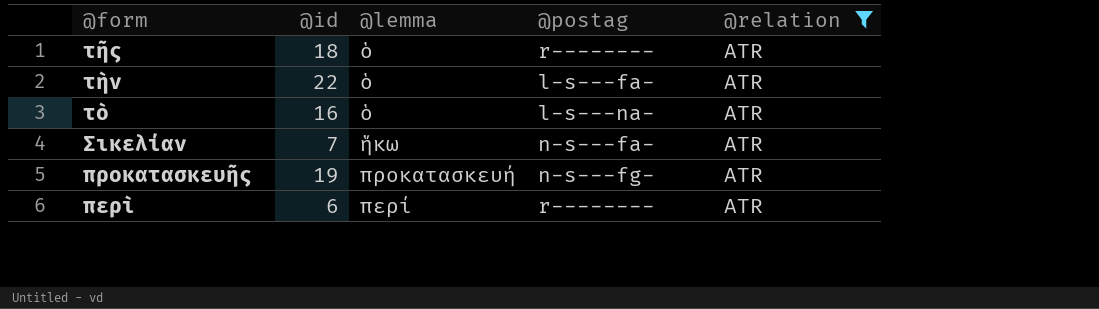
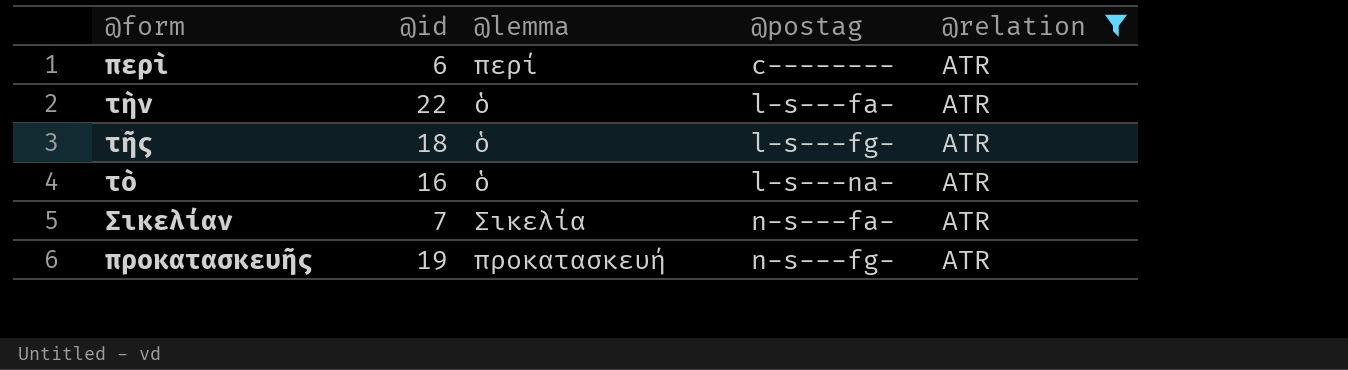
row order: none -> @postag ascending
περὶ | @postag: r-------- -> c--------
τῆς | @postag: r-------- -> l-s---fg-
Σικελίαν | @lemma: ἥκω -> Σικελία

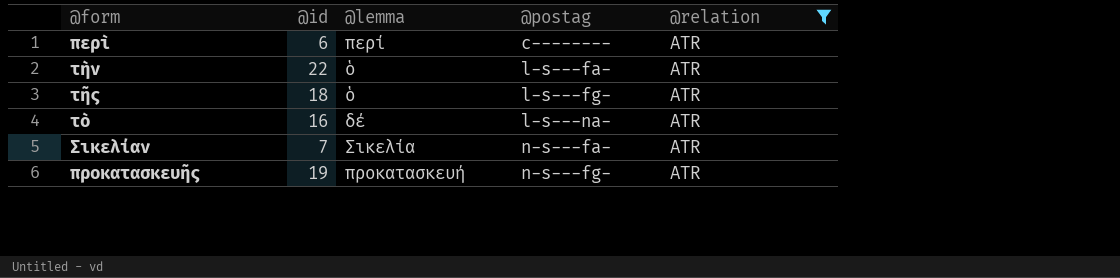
τὸ | @lemma: ὁ -> δέ

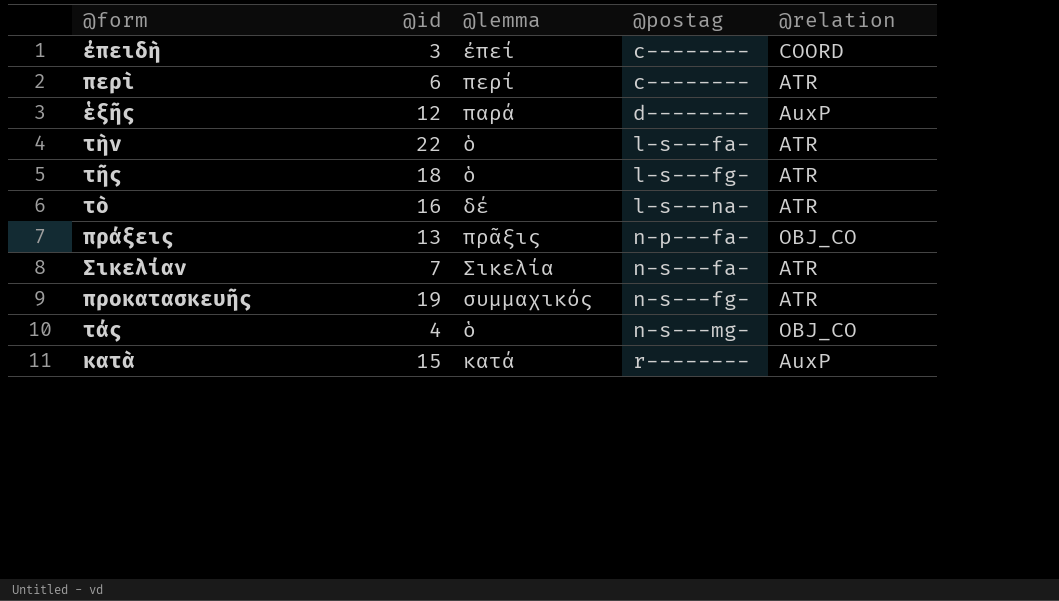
filter: @relation = ATR -> none
προκατασκευῆς | @lemma: προκατασκευή -> συμμαχικός

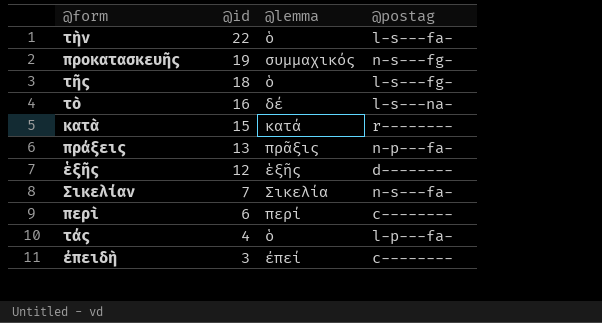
row order: @postag ascending -> @id descending
column @relation | position: 5 -> none
ἑξῆς | @lemma: παρά -> ἑξῆς
τάς | @postag: n-s---mg- -> l-p---fa-

